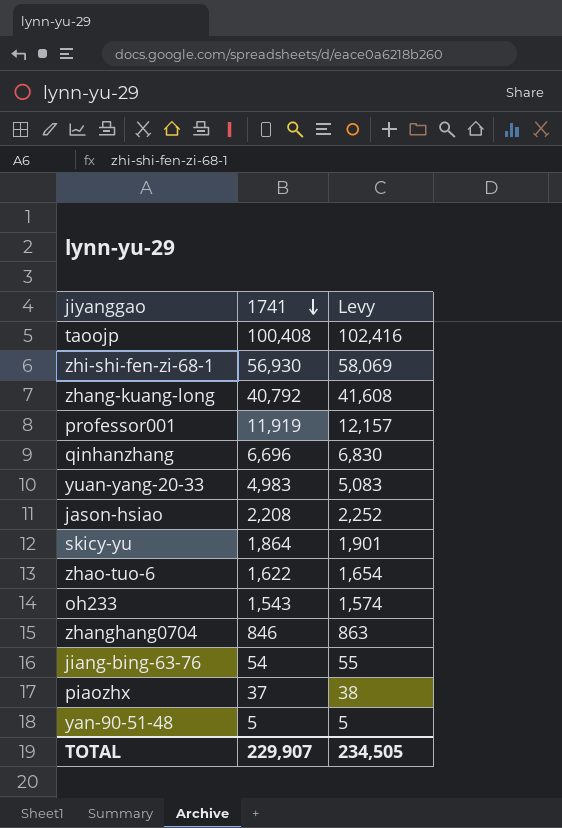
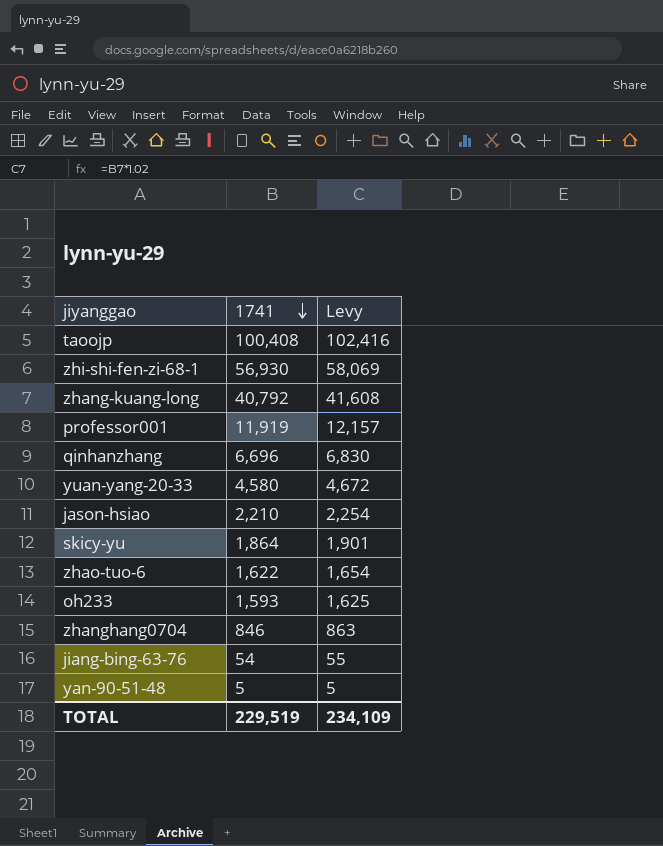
row piaozhx: 37 | 38 -> none
yuan-yang-20-33 | 1741: 4,983 -> 4,580
yuan-yang-20-33 | Levy: 5,083 -> 4,672
jason-hsiao | 1741: 2,208 -> 2,210
jason-hsiao | Levy: 2,252 -> 2,254
oh233 | 1741: 1,543 -> 1,593
oh233 | Levy: 1,574 -> 1,625
TOTAL | 1741: 229,907 -> 229,519
TOTAL | Levy: 234,505 -> 234,109

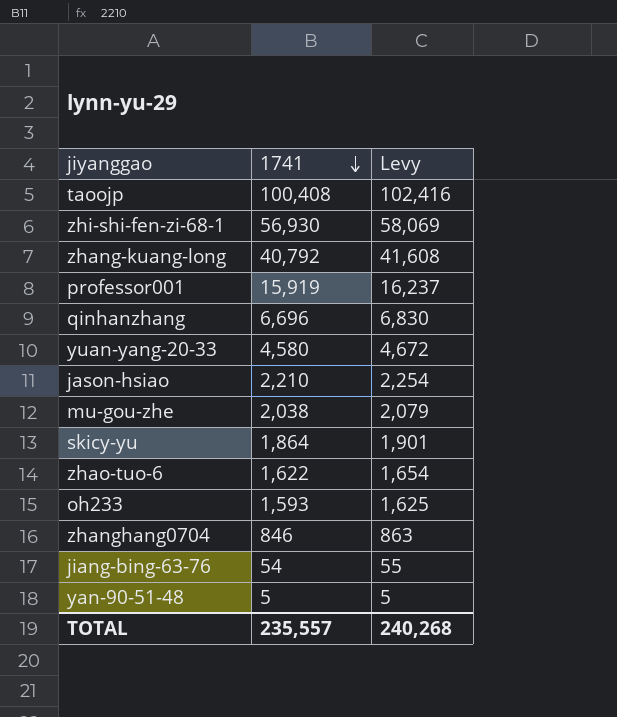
professor001 | 1741: 11,919 -> 15,919
professor001 | Levy: 12,157 -> 16,237
row mu-gou-zhe: none -> 2,038 | 2,079
TOTAL | 1741: 229,519 -> 235,557
TOTAL | Levy: 234,109 -> 240,268

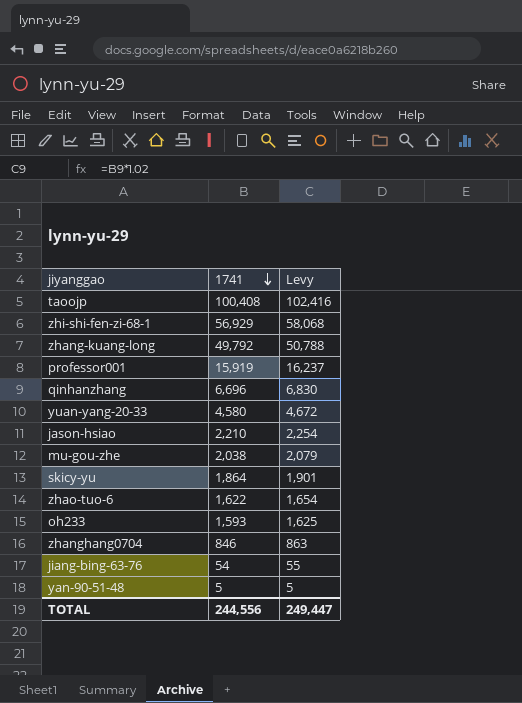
zhi-shi-fen-zi-68-1 | 1741: 56,930 -> 56,929
zhi-shi-fen-zi-68-1 | Levy: 58,069 -> 58,068
zhang-kuang-long | 1741: 40,792 -> 49,792
zhang-kuang-long | Levy: 41,608 -> 50,788
TOTAL | 1741: 235,557 -> 244,556
TOTAL | Levy: 240,268 -> 249,447

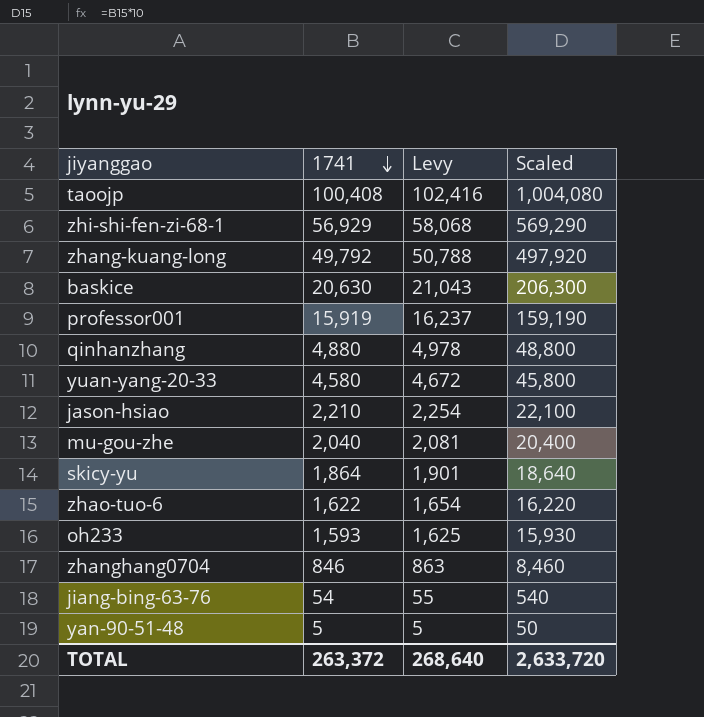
column Scaled | formula: none -> [1741] * 10
row baskice: none -> 20,630 | 21,043 | 206,300
qinhanzhang | 1741: 6,696 -> 4,880
qinhanzhang | Levy: 6,830 -> 4,978
mu-gou-zhe | 1741: 2,038 -> 2,040
mu-gou-zhe | Levy: 2,079 -> 2,081
TOTAL | 1741: 244,556 -> 263,372
TOTAL | Levy: 249,447 -> 268,640

